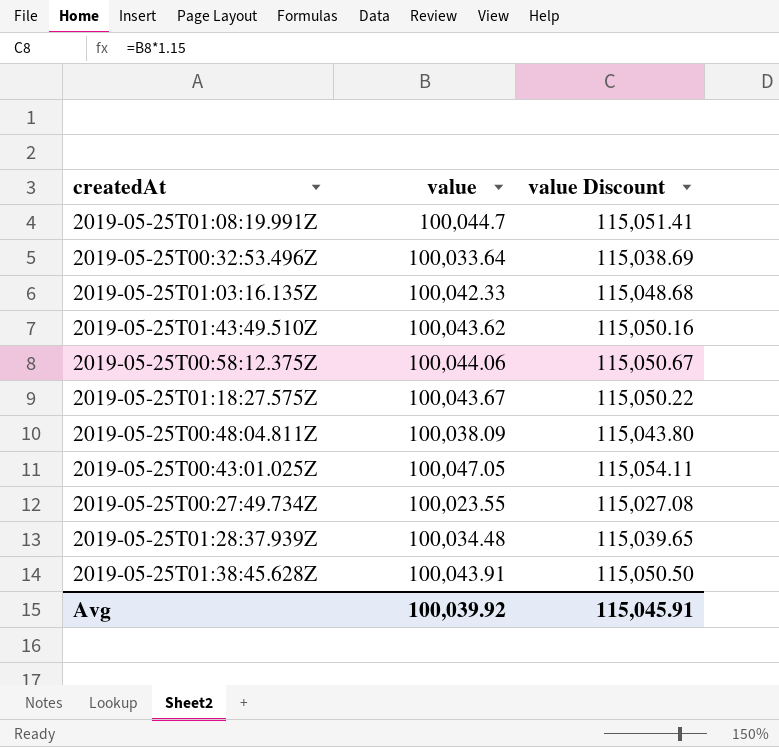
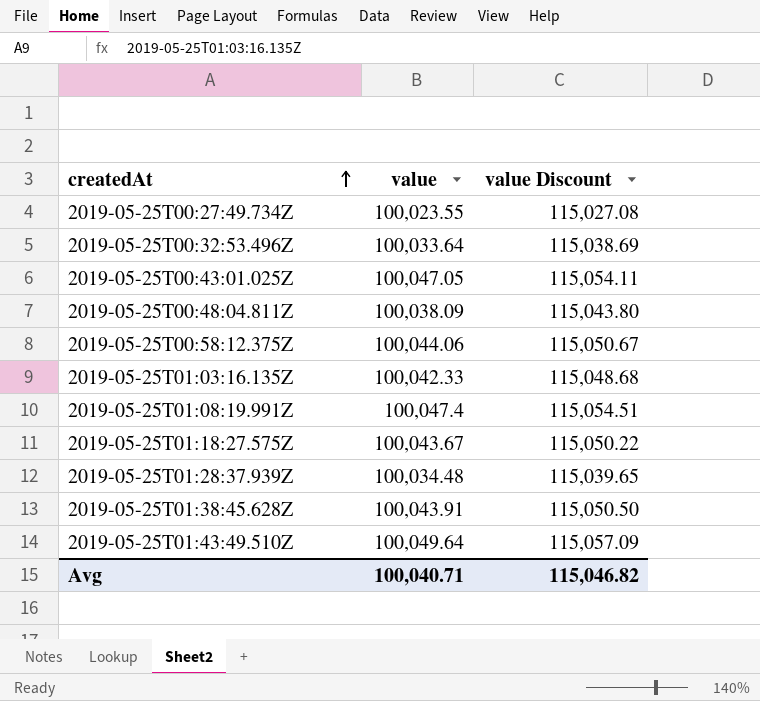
row order: none -> createdAt ascending
2019-05-25T01:08:19.991Z | value: 100,044.7 -> 100,047.4
2019-05-25T01:08:19.991Z | value Discount: 115,051.41 -> 115,054.51
2019-05-25T01:43:49.510Z | value: 100,043.62 -> 100,049.64
2019-05-25T01:43:49.510Z | value Discount: 115,050.16 -> 115,057.09
Avg | value: 100,039.92 -> 100,040.71
Avg | value Discount: 115,045.91 -> 115,046.82

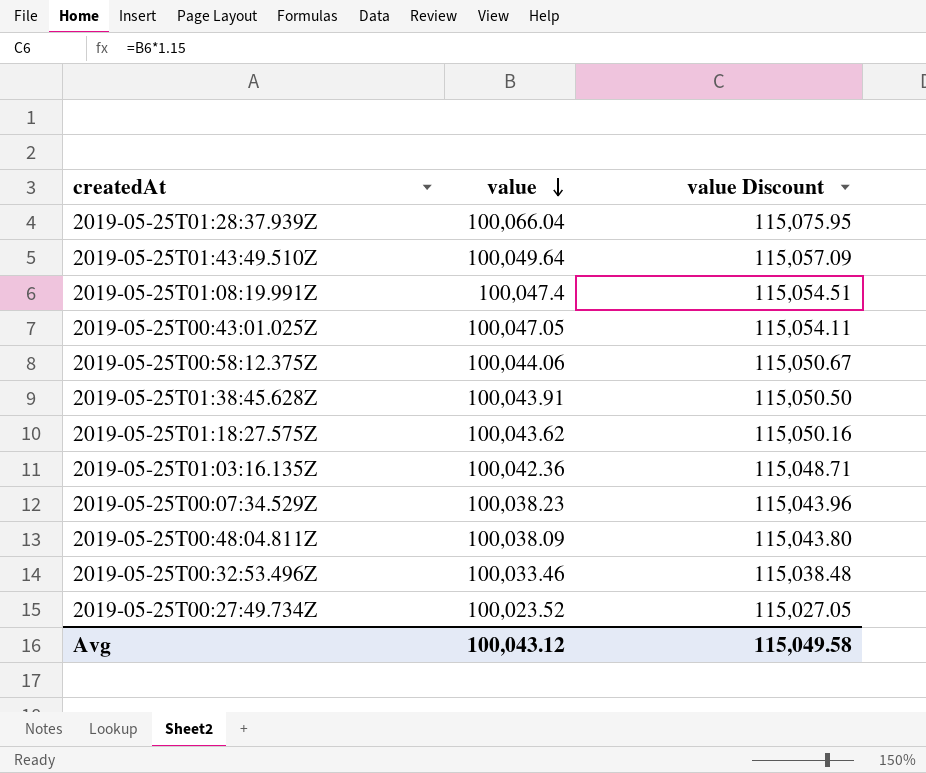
row order: createdAt ascending -> value descending
2019-05-25T01:28:37.939Z | value: 100,034.48 -> 100,066.04
2019-05-25T01:28:37.939Z | value Discount: 115,039.65 -> 115,075.95
2019-05-25T01:18:27.575Z | value: 100,043.67 -> 100,043.62
2019-05-25T01:18:27.575Z | value Discount: 115,050.22 -> 115,050.16
2019-05-25T01:03:16.135Z | value: 100,042.33 -> 100,042.36
2019-05-25T01:03:16.135Z | value Discount: 115,048.68 -> 115,048.71
row 2019-05-25T00:07:34.529Z: none -> 100,038.23 | 115,043.96
2019-05-25T00:32:53.496Z | value: 100,033.64 -> 100,033.46
2019-05-25T00:32:53.496Z | value Discount: 115,038.69 -> 115,038.48
2019-05-25T00:27:49.734Z | value: 100,023.55 -> 100,023.52
2019-05-25T00:27:49.734Z | value Discount: 115,027.08 -> 115,027.05
Avg | value: 100,040.71 -> 100,043.12
Avg | value Discount: 115,046.82 -> 115,049.58

